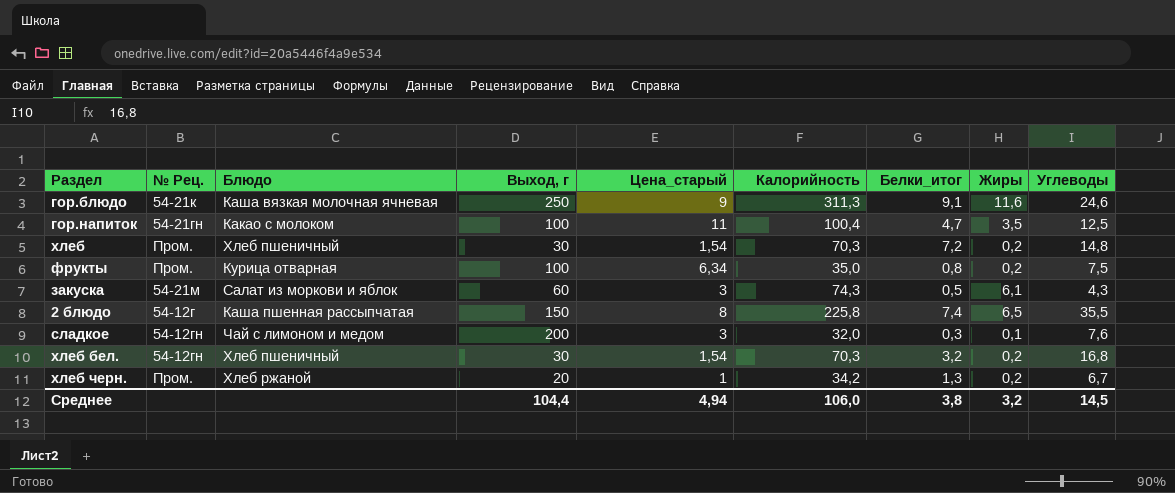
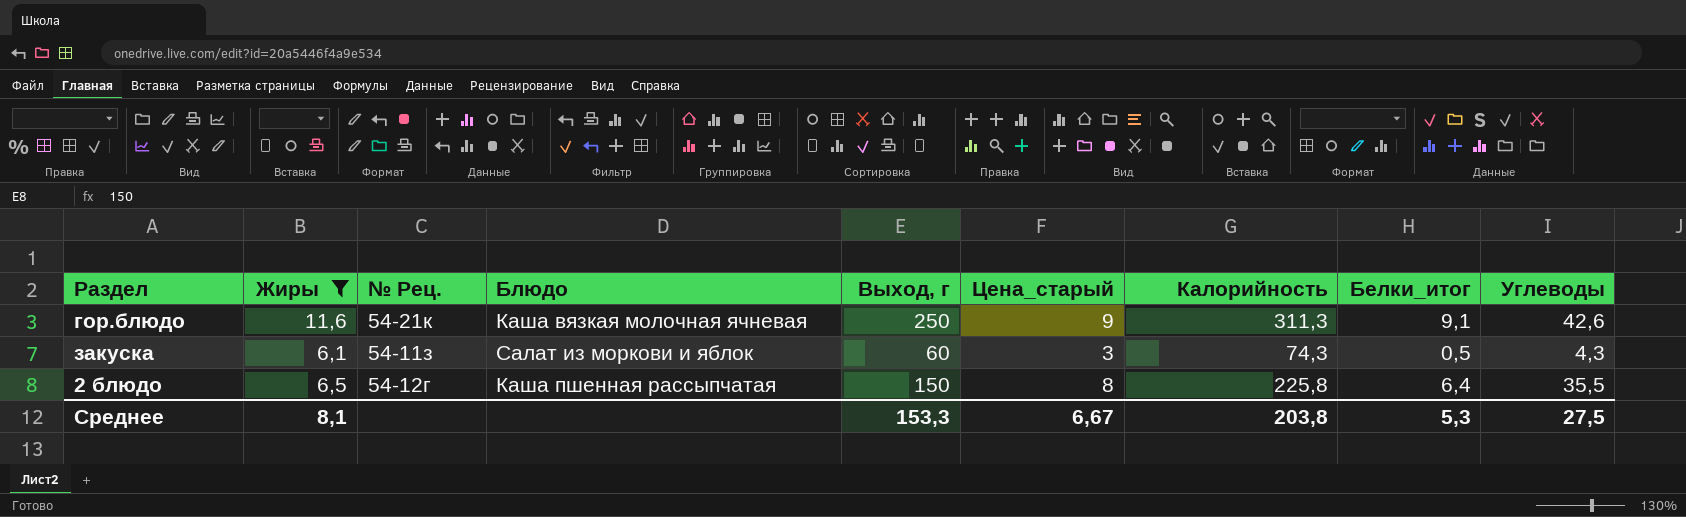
filter: none -> Жиры >= 6,1
column Жиры | position: 8 -> 2
гор.блюдо | Углеводы: 24,6 -> 42,6
закуска | № Рец.: 54-21м -> 54-11з
2 блюдо | Белки_итог: 7,4 -> 6,4
Среднее | Жиры: 3,2 -> 8,1
Среднее | Выход, г: 104,4 -> 153,3
Среднее | Цена_старый: 4,94 -> 6,67
Среднее | Калорийность: 106,0 -> 203,8
Среднее | Белки_итог: 3,8 -> 5,3
Среднее | Углеводы: 14,5 -> 27,5

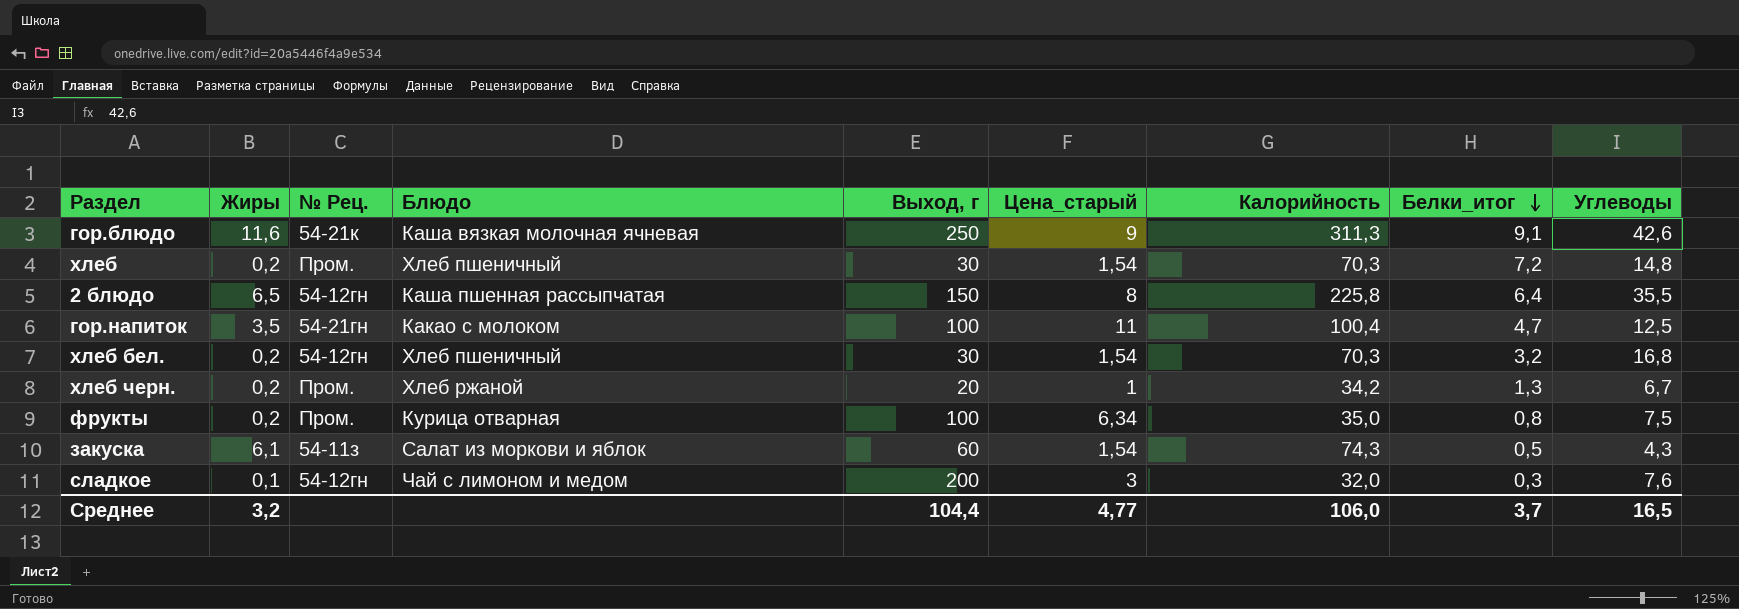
filter: Жиры >= 6,1 -> none
row order: none -> Белки_итог descending
2 блюдо | № Рец.: 54-12г -> 54-12гн
закуска | Цена_старый: 3 -> 1,54
Среднее | Жиры: 8,1 -> 3,2
Среднее | Выход, г: 153,3 -> 104,4
Среднее | Цена_старый: 6,67 -> 4,77
Среднее | Калорийность: 203,8 -> 106,0
Среднее | Белки_итог: 5,3 -> 3,7
Среднее | Углеводы: 27,5 -> 16,5

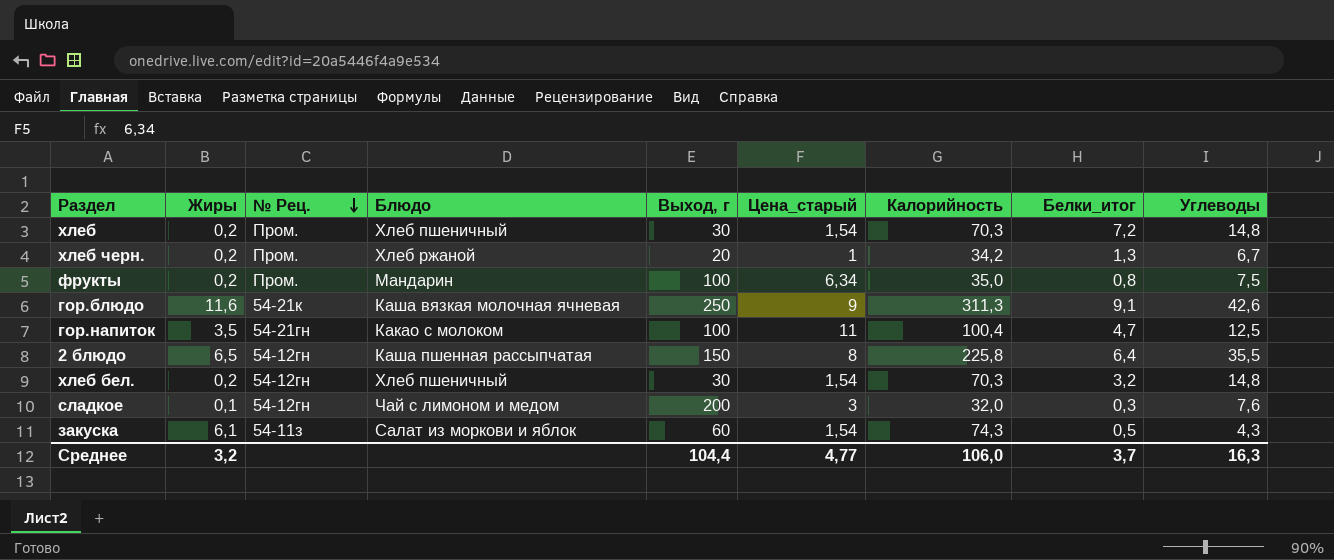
row order: Белки_итог descending -> № Рец. descending
фрукты | Блюдо: Курица отварная -> Мандарин
хлеб бел. | Углеводы: 16,8 -> 14,8
Среднее | Углеводы: 16,5 -> 16,3

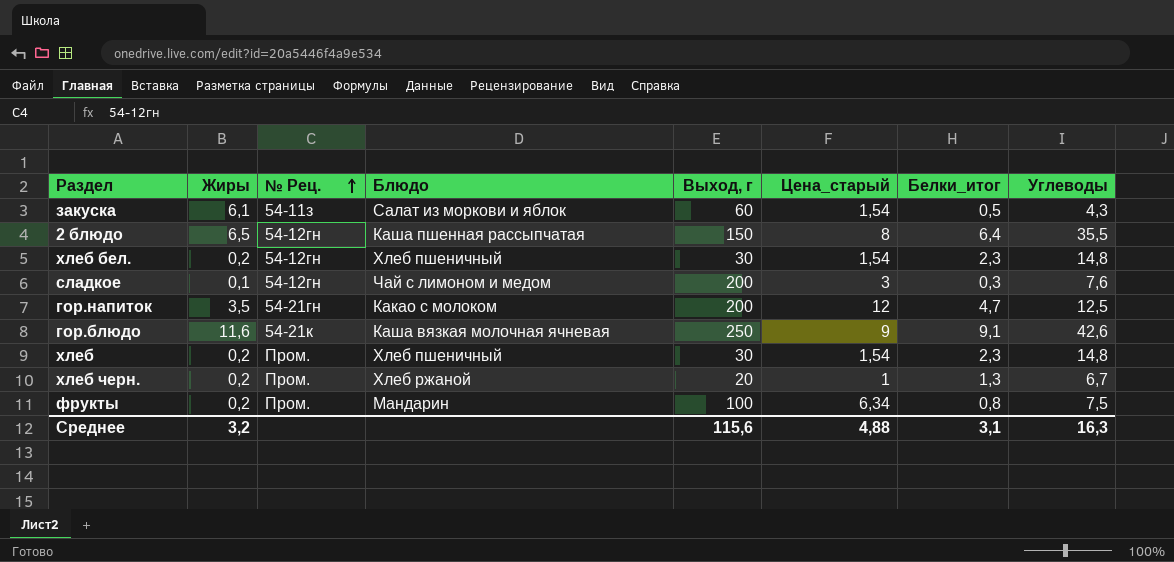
row order: № Рец. descending -> № Рец. ascending
column Калорийность | position: 7 -> none
хлеб бел. | Белки_итог: 3,2 -> 2,3
гор.напиток | Выход, г: 100 -> 200
гор.напиток | Цена_старый: 11 -> 12
хлеб | Белки_итог: 7,2 -> 2,3
Среднее | Выход, г: 104,4 -> 115,6
Среднее | Цена_старый: 4,77 -> 4,88
Среднее | Белки_итог: 3,7 -> 3,1

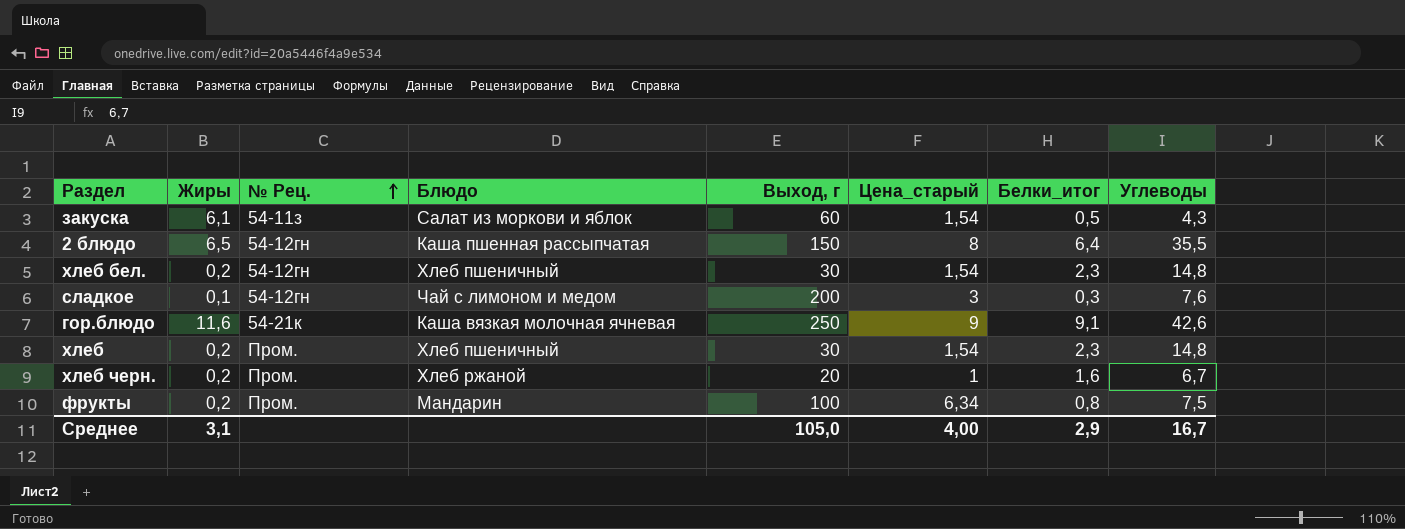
row гор.напиток: 3,5 | 54-21гн | Какао с молоком | 200 | 12 | 4,7 | 12,5 -> none
хлеб черн. | Белки_итог: 1,3 -> 1,6
Среднее | Жиры: 3,2 -> 3,1
Среднее | Выход, г: 115,6 -> 105,0
Среднее | Цена_старый: 4,88 -> 4,00
Среднее | Белки_итог: 3,1 -> 2,9
Среднее | Углеводы: 16,3 -> 16,7

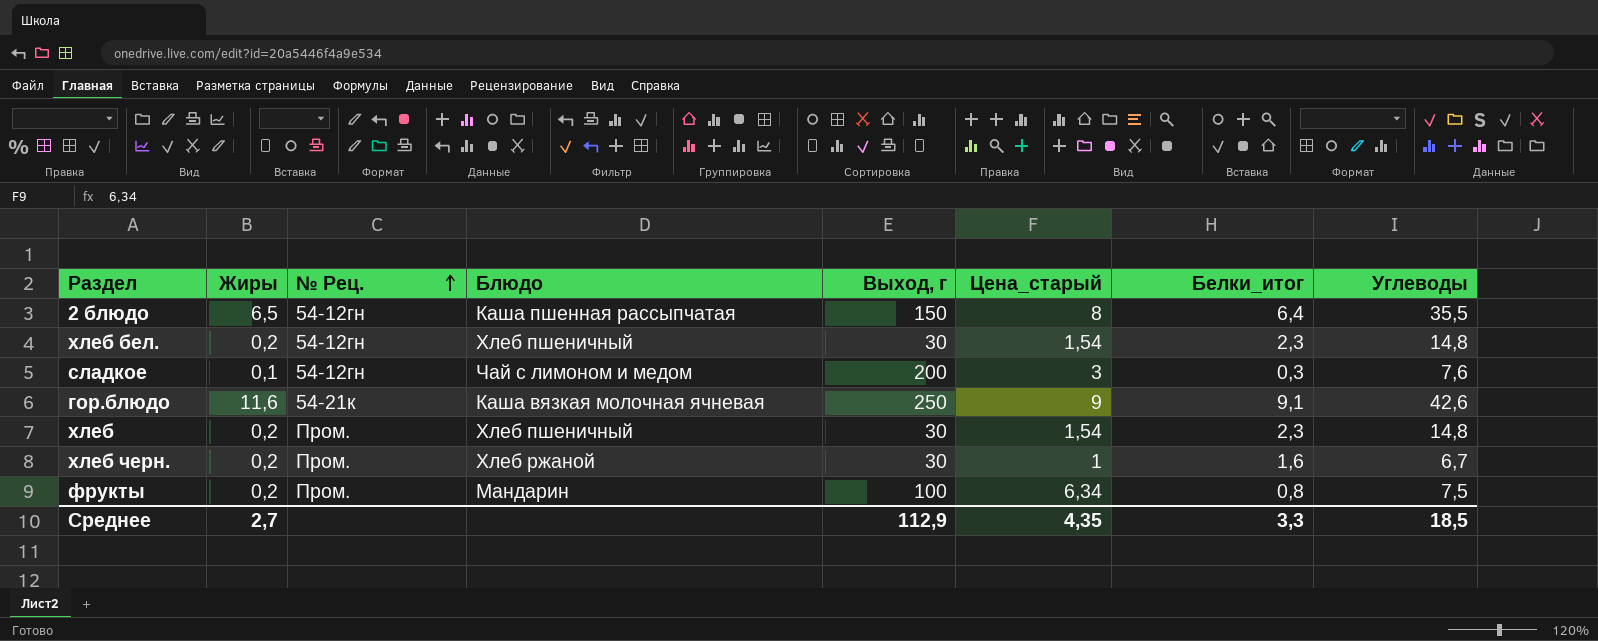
row закуска: 6,1 | 54-11з | Салат из моркови и яблок | 60 | 1,54 | 0,5 | 4,3 -> none
хлеб черн. | Выход, г: 20 -> 30
Среднее | Жиры: 3,1 -> 2,7
Среднее | Выход, г: 105,0 -> 112,9
Среднее | Цена_старый: 4,00 -> 4,35
Среднее | Белки_итог: 2,9 -> 3,3
Среднее | Углеводы: 16,7 -> 18,5

